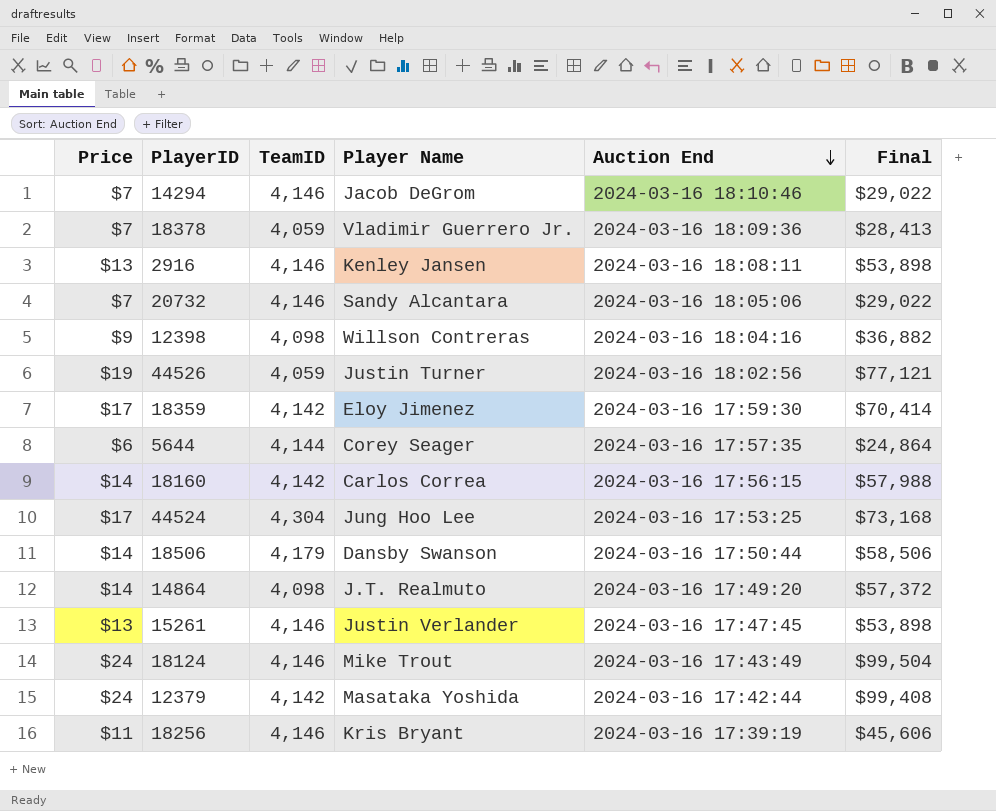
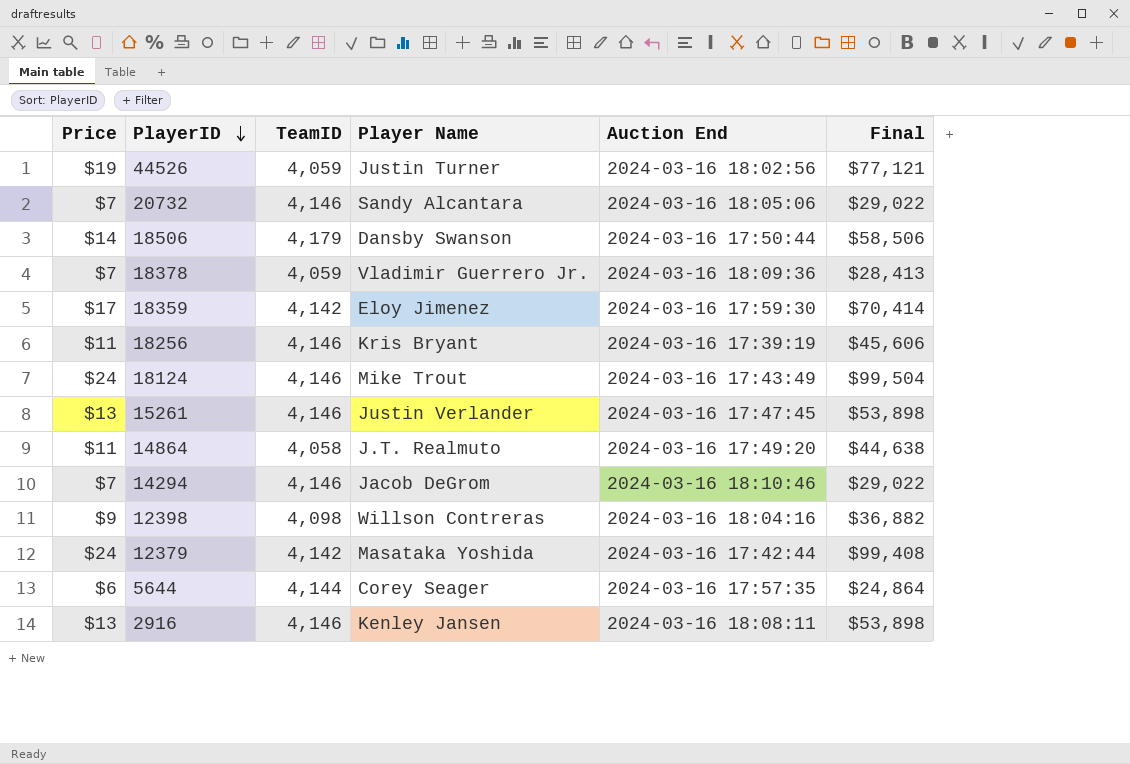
row order: Auction End descending -> PlayerID descending
row 18160: $14 | 4,142 | Carlos Correa | 2024-03-16 17:56:15 | $57,988 -> none
row 44524: $17 | 4,304 | Jung Hoo Lee | 2024-03-16 17:53:25 | $73,168 -> none
14864 | Price: $14 -> $11
14864 | TeamID: 4,098 -> 4,058
14864 | Final: $57,372 -> $44,638

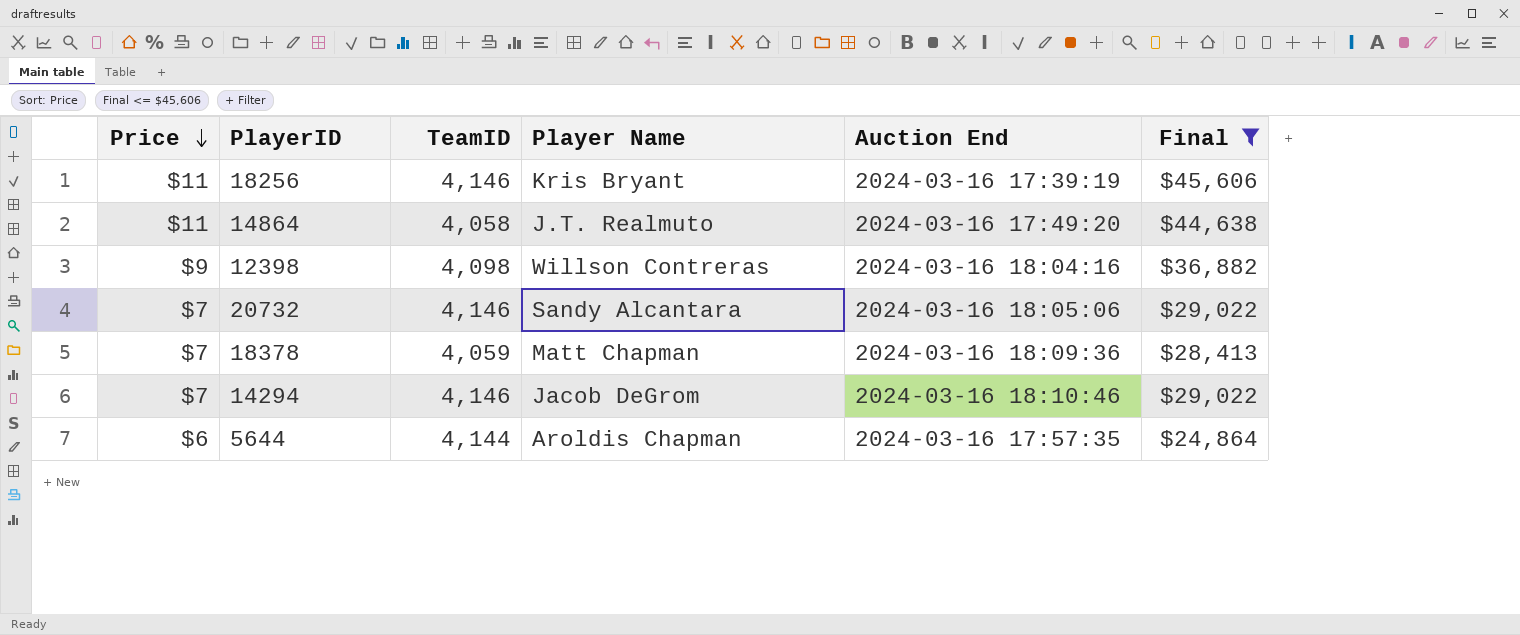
filter: none -> Final <= $45,606
row order: PlayerID descending -> Price descending
18378 | Player Name: Vladimir Guerrero Jr. -> Matt Chapman
5644 | Player Name: Corey Seager -> Aroldis Chapman

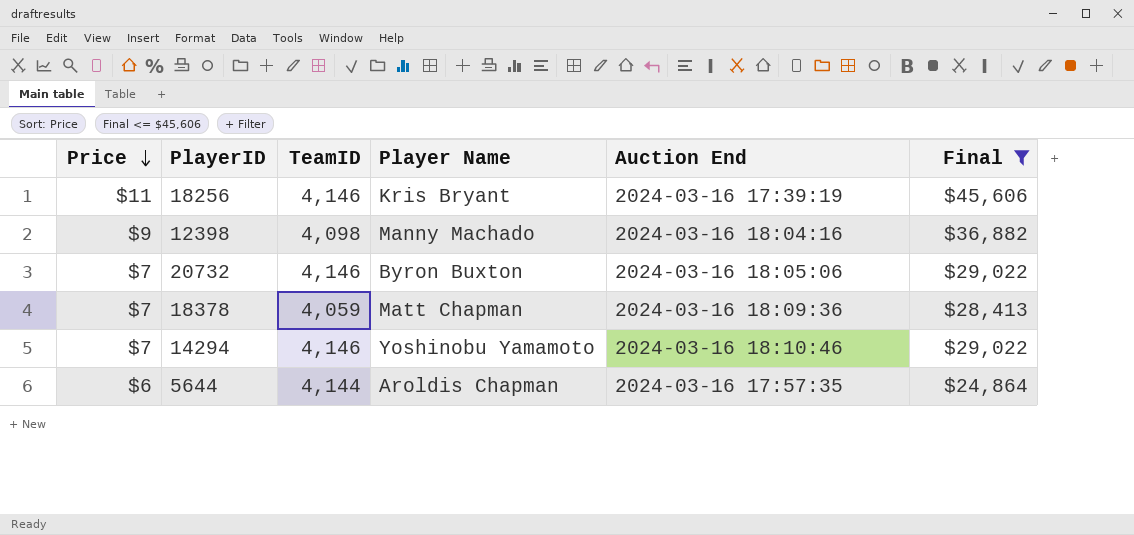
row 14864: $11 | 4,058 | J.T. Realmuto | 2024-03-16 17:49:20 | $44,638 -> none
12398 | Player Name: Willson Contreras -> Manny Machado
20732 | Player Name: Sandy Alcantara -> Byron Buxton
14294 | Player Name: Jacob DeGrom -> Yoshinobu Yamamoto

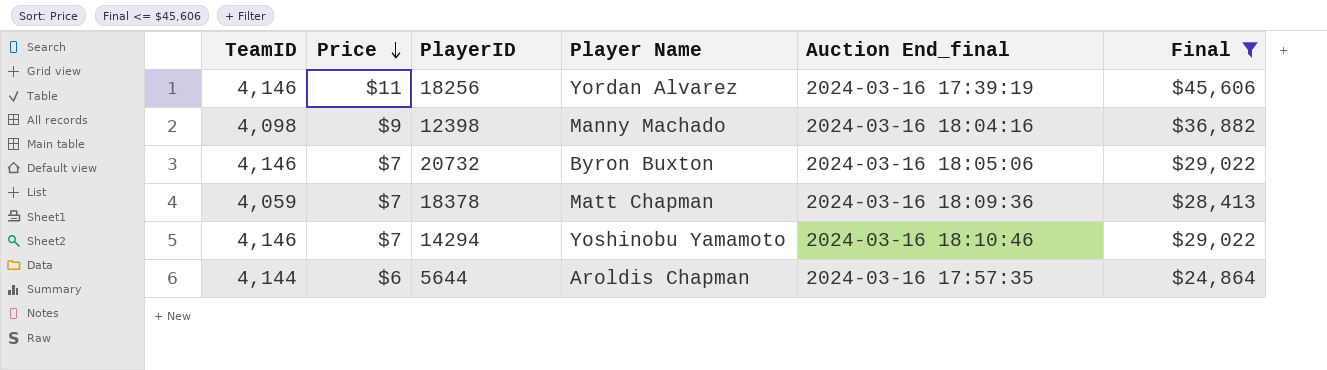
column TeamID | position: 3 -> 1
column name: Auction End -> Auction End_final
18256 | Player Name: Kris Bryant -> Yordan Alvarez

